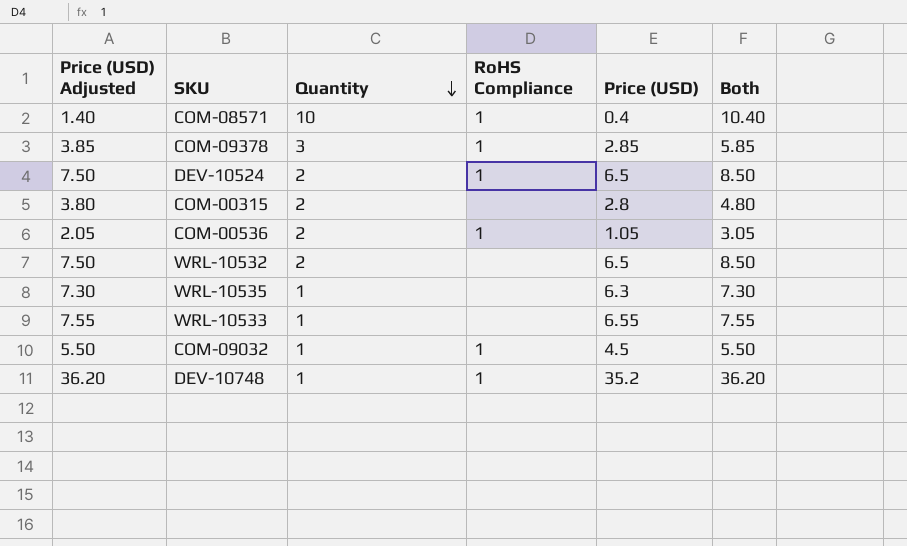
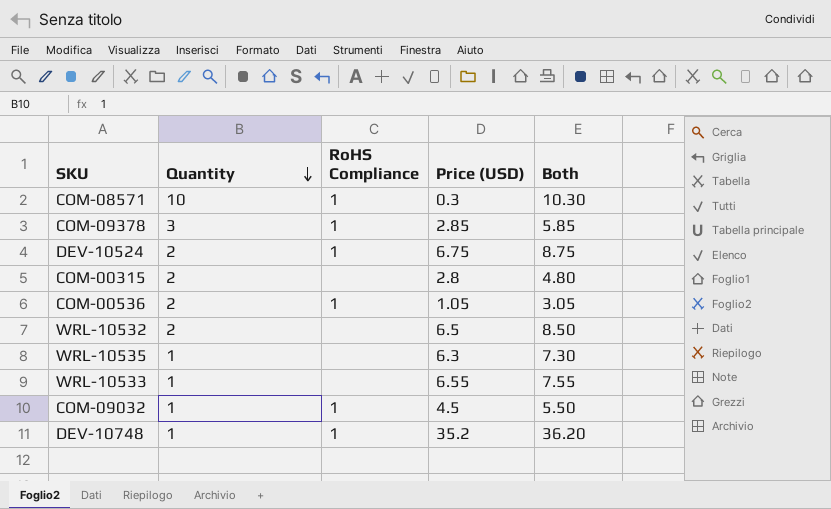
column Price (USD) Adjusted | formula: [Price (USD)] + 1 -> none
COM-08571 | Price (USD): 0.4 -> 0.3
COM-08571 | Both: 10.40 -> 10.30
DEV-10524 | Price (USD): 6.5 -> 6.75
DEV-10524 | Both: 8.50 -> 8.75

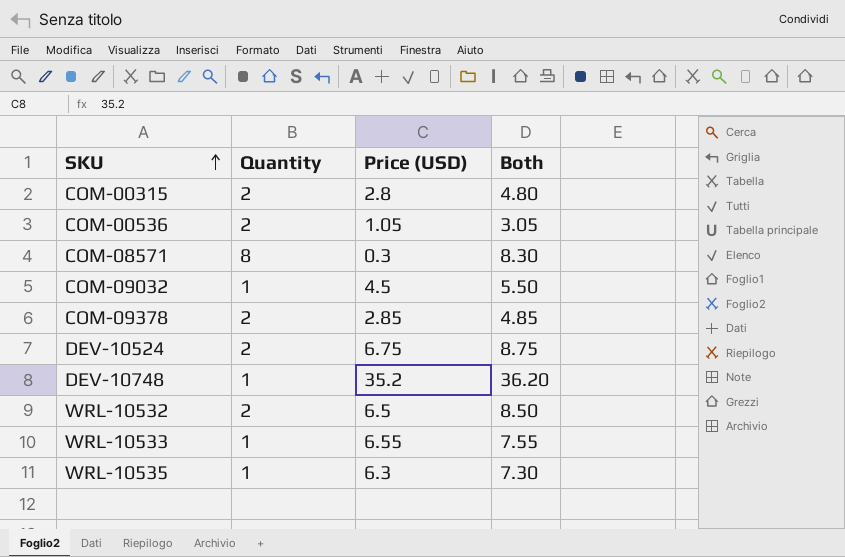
row order: Quantity descending -> SKU ascending
column RoHS Compliance | position: 3 -> none
COM-08571 | Quantity: 10 -> 8
COM-08571 | Both: 10.30 -> 8.30
COM-09378 | Quantity: 3 -> 2
COM-09378 | Both: 5.85 -> 4.85

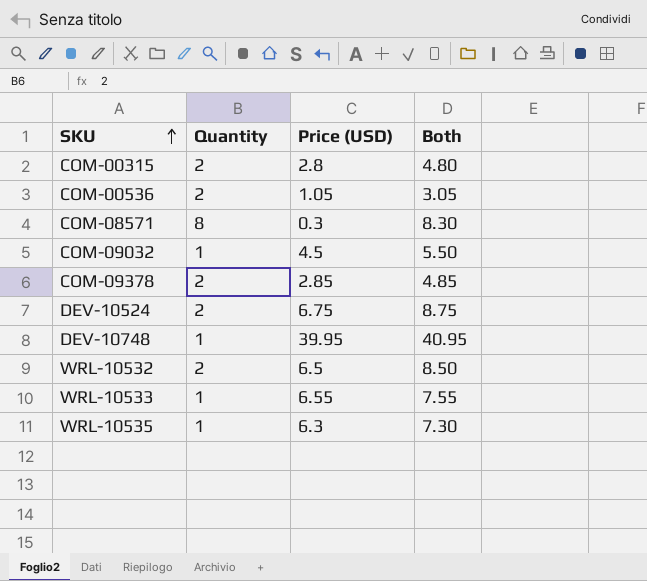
DEV-10748 | Price (USD): 35.2 -> 39.95
DEV-10748 | Both: 36.20 -> 40.95

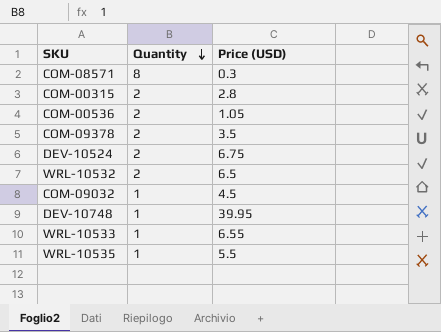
row order: SKU ascending -> Quantity descending
column Both | formula: [Quantity] + [Price (USD)] -> none
COM-09378 | Price (USD): 2.85 -> 3.5
WRL-10535 | Price (USD): 6.3 -> 5.5

